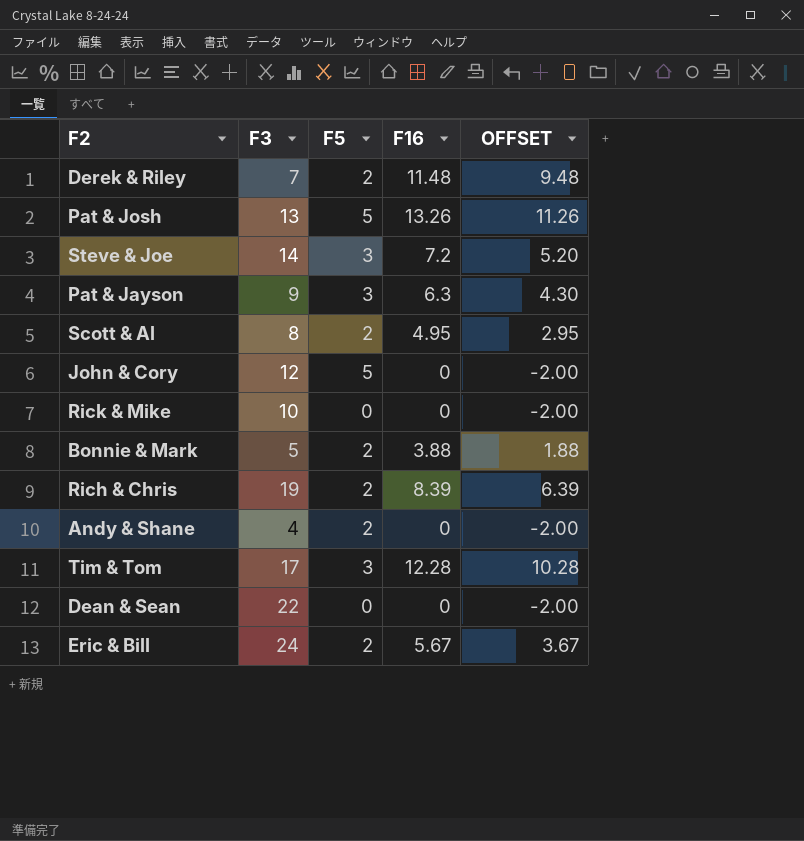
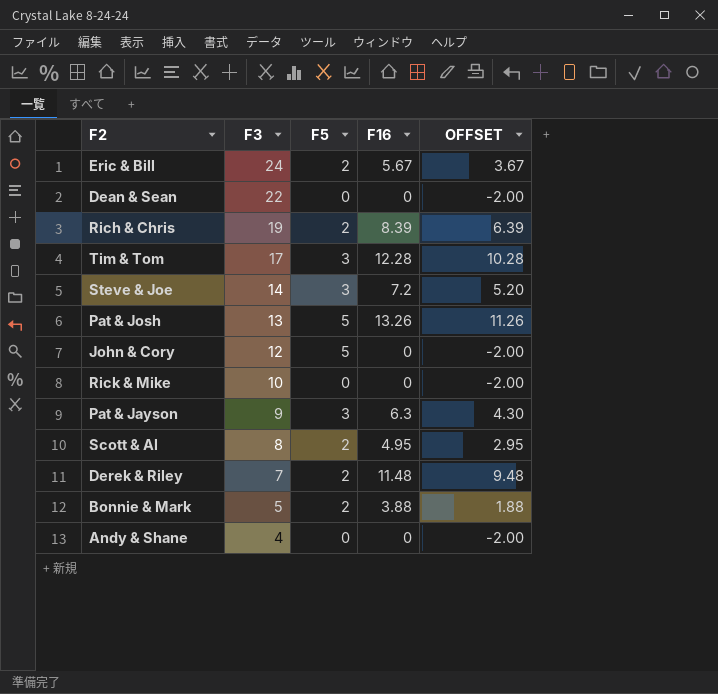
row order: none -> F3 descending
Andy & Shane | F5: 2 -> 0

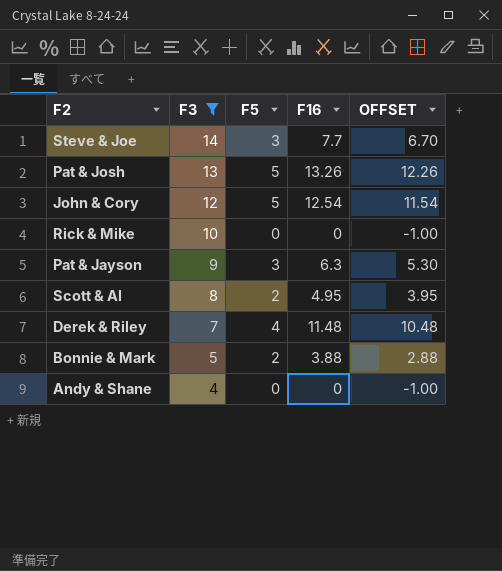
filter: none -> F3 <= 14
column OFFSET | formula: [F16] - 2 -> [F16] - 1
Steve & Joe | F16: 7.2 -> 7.7
John & Cory | F16: 0 -> 12.54
Derek & Riley | F5: 2 -> 4

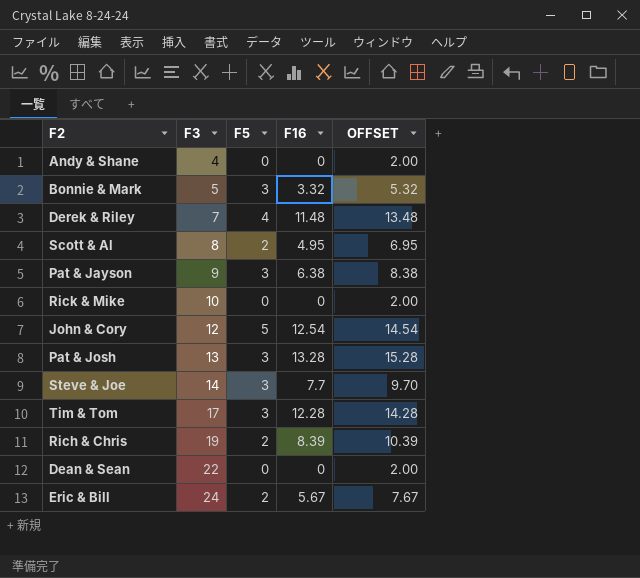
filter: F3 <= 14 -> none
row order: F3 descending -> F3 ascending
column OFFSET | formula: [F16] - 1 -> [F16] + 2
Bonnie & Mark | F5: 2 -> 3
Bonnie & Mark | F16: 3.88 -> 3.32
Pat & Jayson | F16: 6.3 -> 6.38
Pat & Josh | F5: 5 -> 3
Pat & Josh | F16: 13.26 -> 13.28

